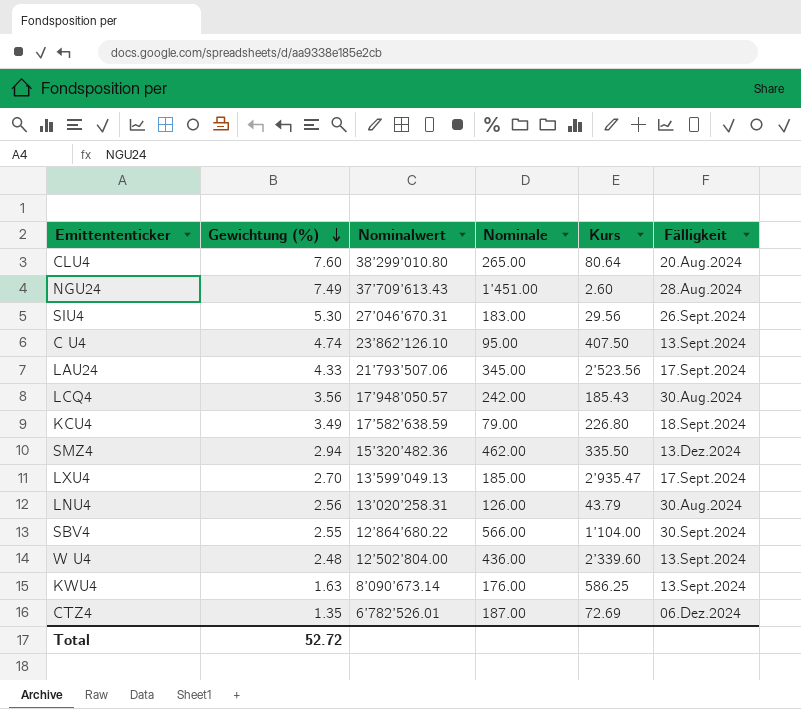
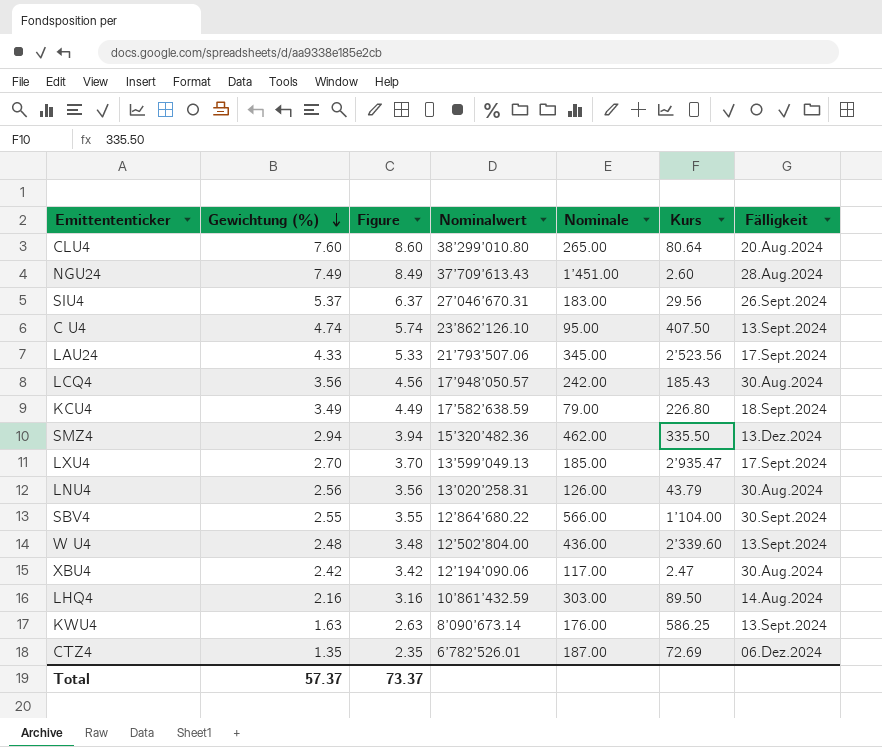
column Figure | formula: none -> [Gewichtung (%)] + 1
SIU4 | Gewichtung (%): 5.30 -> 5.37
row XBU4: none -> 2.42 | 3.42 | 12’194’090.06 | 117.00 | 2.47 | 30.Aug.2024
row LHQ4: none -> 2.16 | 3.16 | 10’861’432.59 | 303.00 | 89.50 | 14.Aug.2024
Total | Gewichtung (%): 52.72 -> 57.37

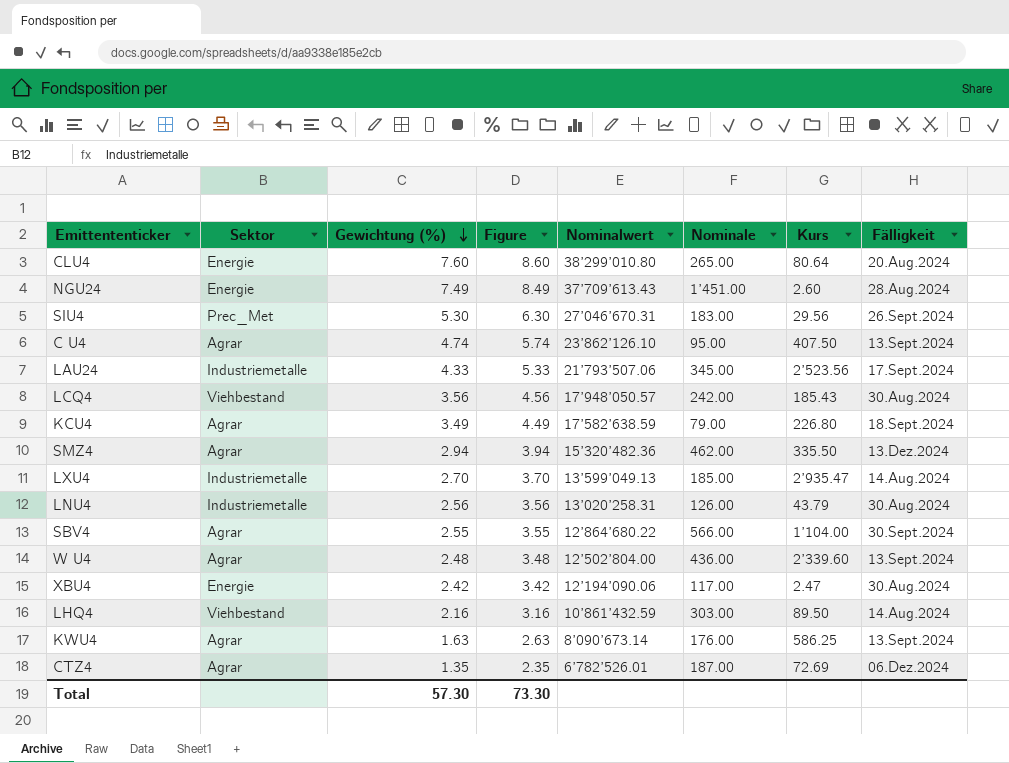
column Sektor | position: none -> 2
SIU4 | Gewichtung (%): 5.37 -> 5.30
SIU4 | Figure: 6.37 -> 6.30
LXU4 | Fälligkeit: 17.Sept.2024 -> 14.Aug.2024
Total | Gewichtung (%): 57.37 -> 57.30
Total | Figure: 73.37 -> 73.30

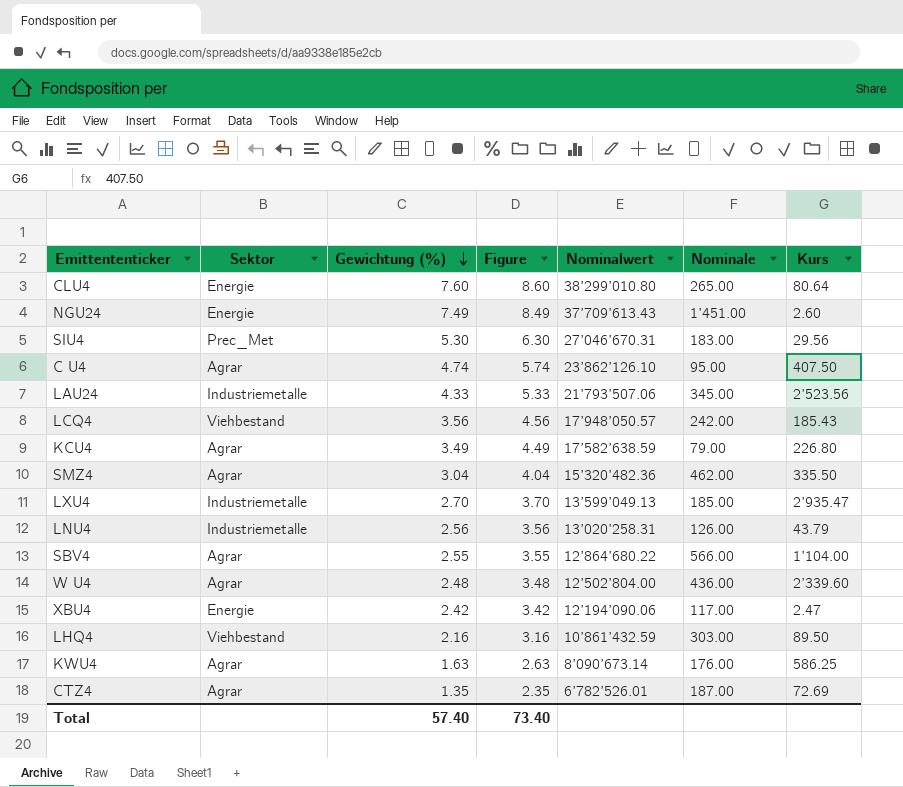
column Fälligkeit | position: 8 -> none
SMZ4 | Gewichtung (%): 2.94 -> 3.04
SMZ4 | Figure: 3.94 -> 4.04
Total | Gewichtung (%): 57.30 -> 57.40
Total | Figure: 73.30 -> 73.40

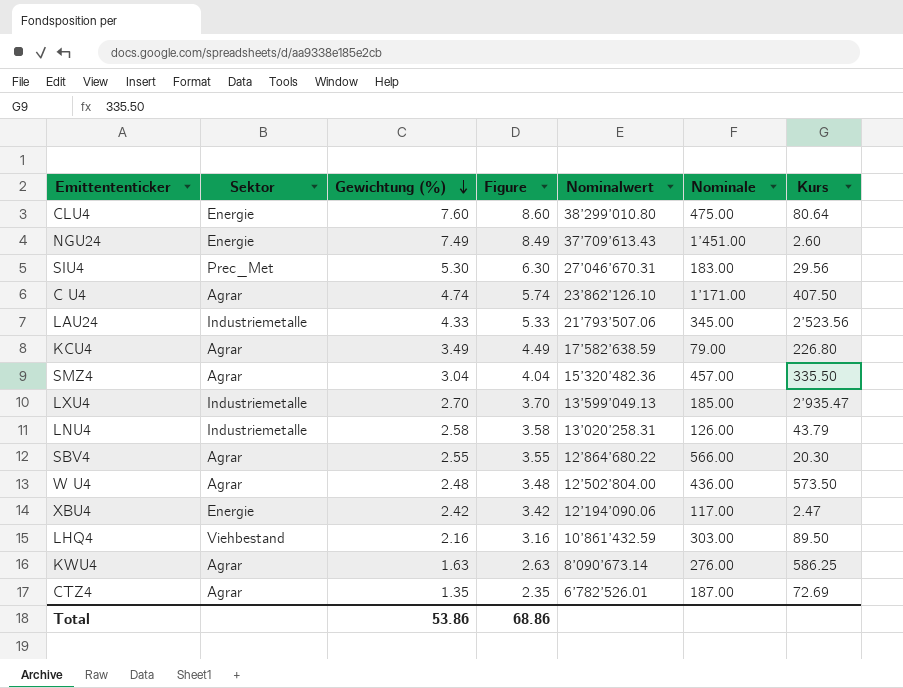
row LCQ4: Viehbestand | 3.56 | 4.56 | 17’948’050.57 | 242.00 | 185.43 -> none
CLU4 | Nominale: 265.00 -> 475.00
C U4 | Nominale: 95.00 -> 1’171.00
SMZ4 | Nominale: 462.00 -> 457.00
LNU4 | Gewichtung (%): 2.56 -> 2.58
LNU4 | Figure: 3.56 -> 3.58
SBV4 | Kurs: 1’104.00 -> 20.30
W U4 | Kurs: 2’339.60 -> 573.50
KWU4 | Nominale: 176.00 -> 276.00
Total | Gewichtung (%): 57.40 -> 53.86
Total | Figure: 73.40 -> 68.86

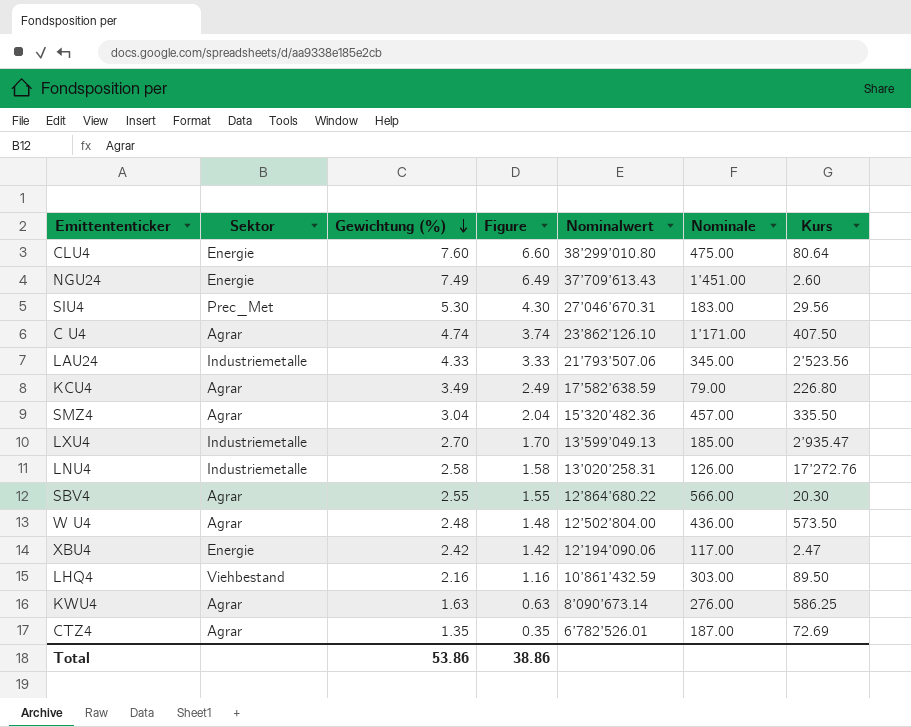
column Figure | formula: [Gewichtung (%)] + 1 -> [Gewichtung (%)] - 1
LNU4 | Kurs: 43.79 -> 17’272.76
Total | Figure: 68.86 -> 38.86

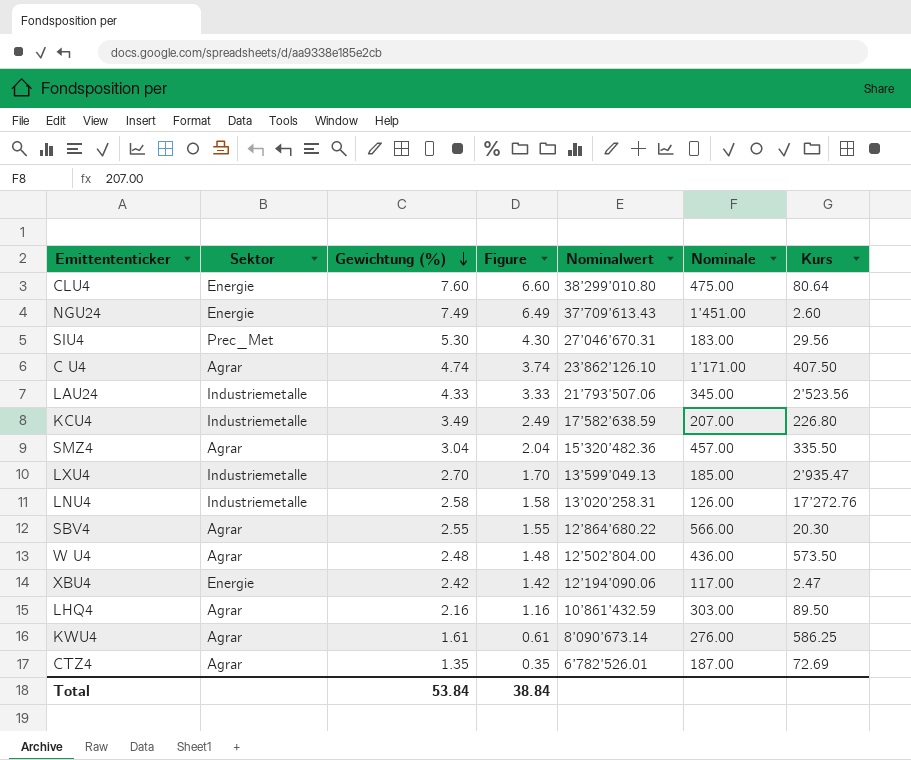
KCU4 | Sektor: Agrar -> Industriemetalle
KCU4 | Nominale: 79.00 -> 207.00
LHQ4 | Sektor: Viehbestand -> Agrar
KWU4 | Gewichtung (%): 1.63 -> 1.61
KWU4 | Figure: 0.63 -> 0.61
Total | Gewichtung (%): 53.86 -> 53.84
Total | Figure: 38.86 -> 38.84

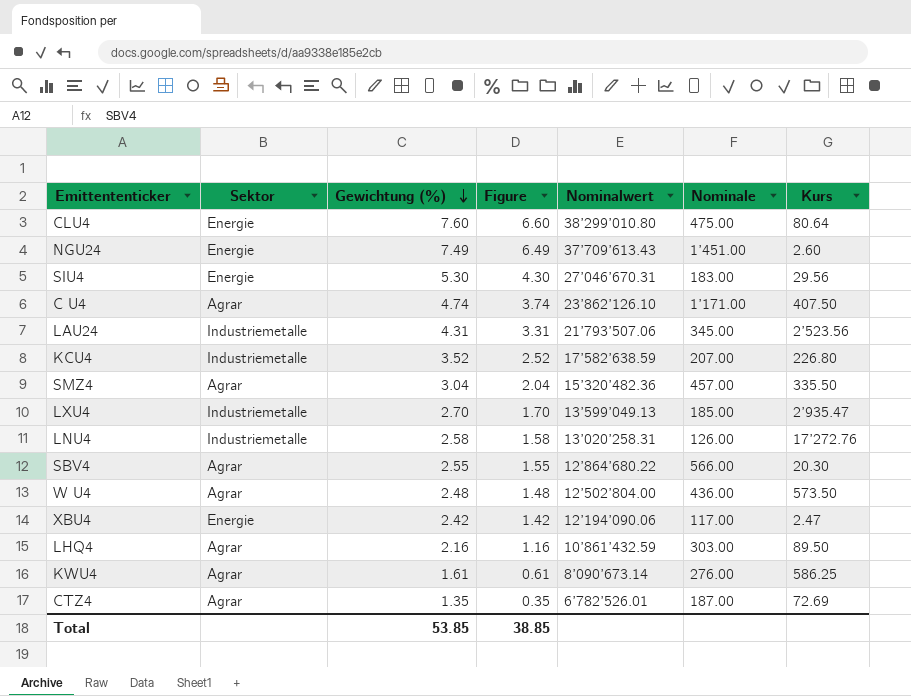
SIU4 | Sektor: Prec_Met -> Energie
LAU24 | Gewichtung (%): 4.33 -> 4.31
LAU24 | Figure: 3.33 -> 3.31
KCU4 | Gewichtung (%): 3.49 -> 3.52
KCU4 | Figure: 2.49 -> 2.52
Total | Gewichtung (%): 53.84 -> 53.85
Total | Figure: 38.84 -> 38.85

